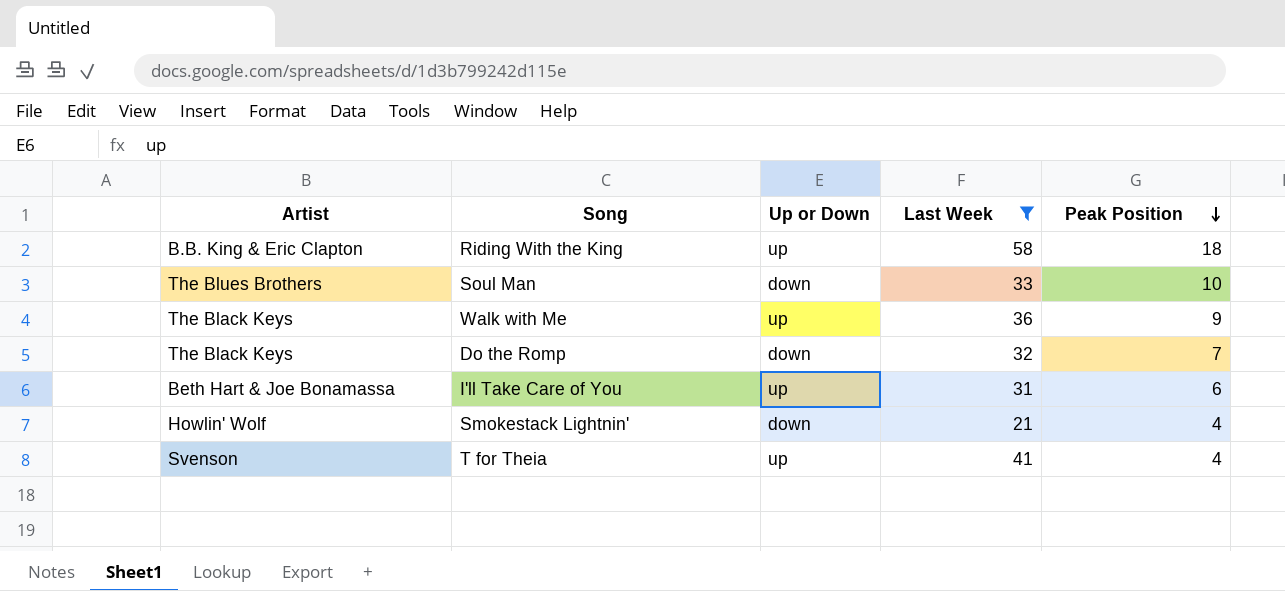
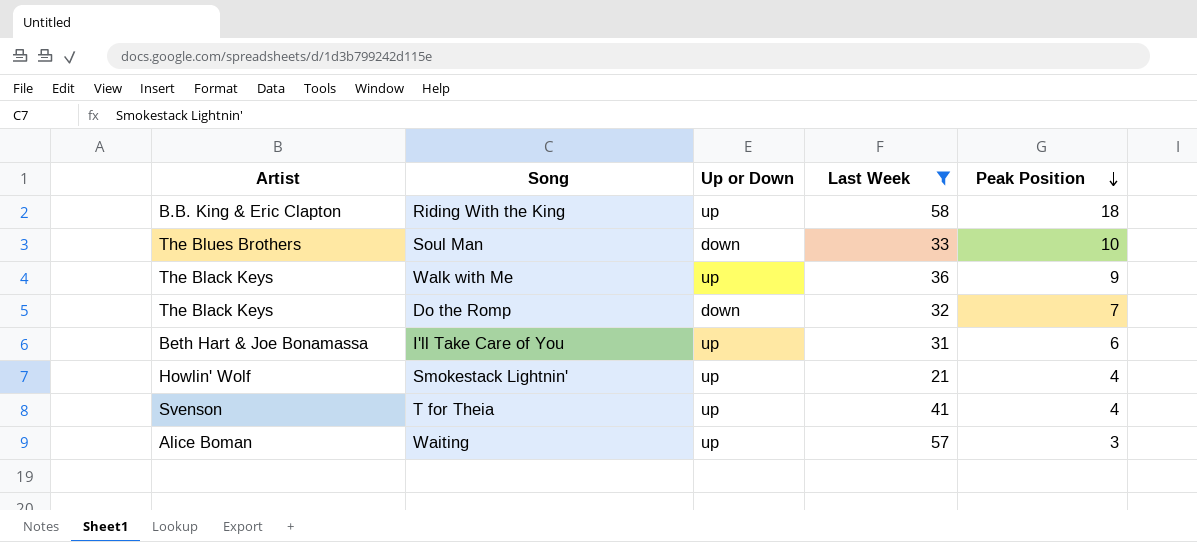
Smokestack Lightnin' | Up or Down: down -> up
row Waiting: none -> Alice Boman | up | 57 | 3

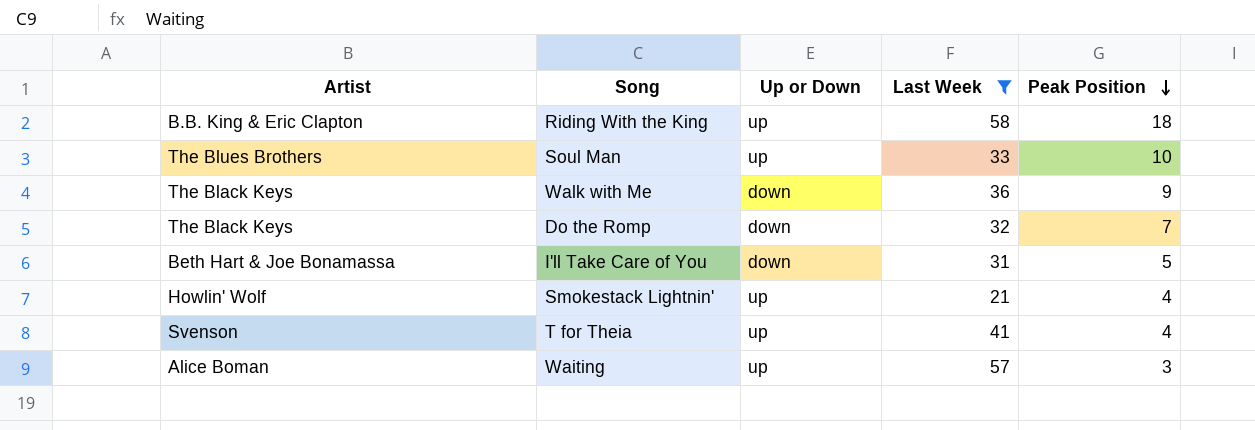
Soul Man | Up or Down: down -> up
Walk with Me | Up or Down: up -> down
I'll Take Care of You | Up or Down: up -> down
I'll Take Care of You | Peak Position: 6 -> 5

